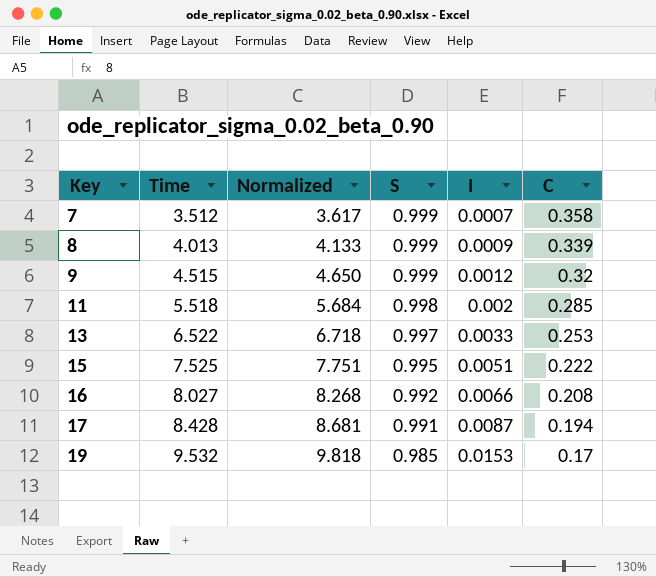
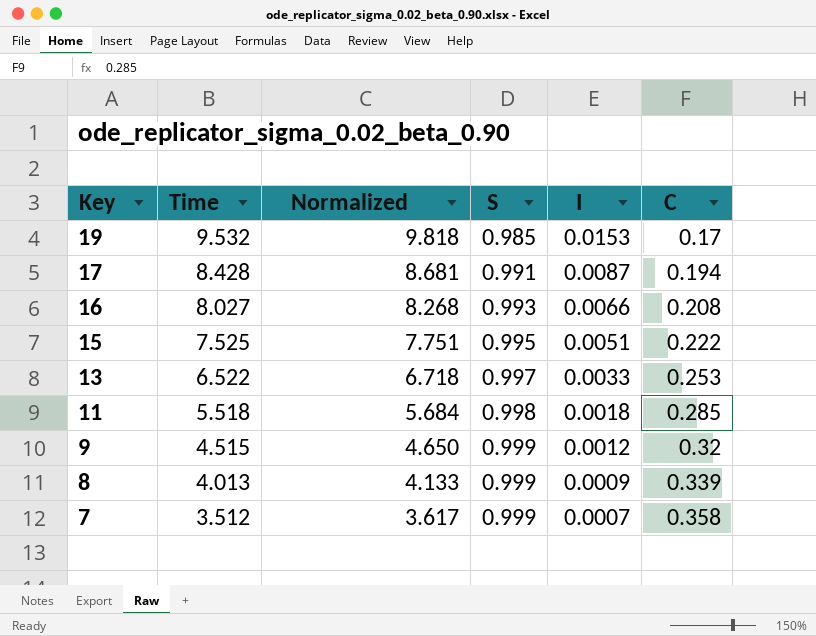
row order: Key ascending -> Key descending
16 | S: 0.992 -> 0.993
11 | I: 0.002 -> 0.0018

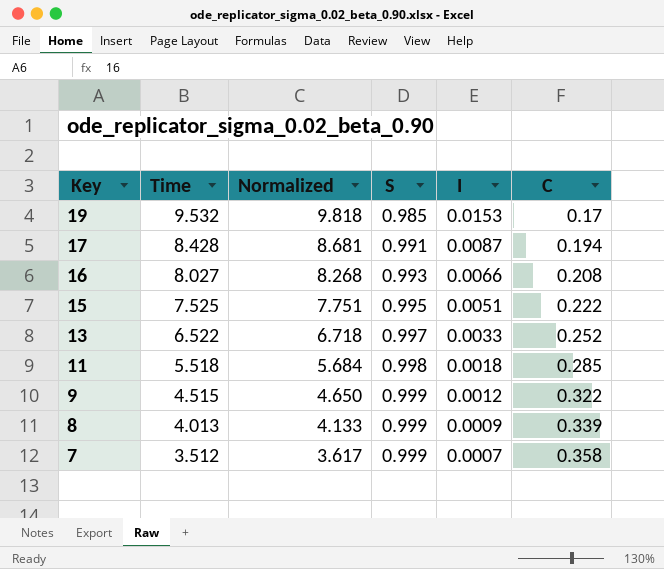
13 | C: 0.253 -> 0.252
9 | C: 0.32 -> 0.322

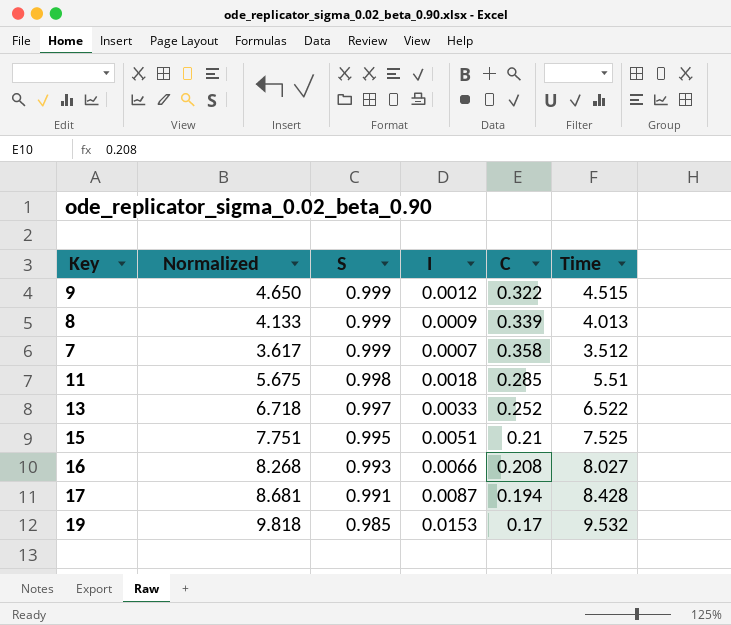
row order: Key descending -> S descending
column Time | position: 2 -> 6
11 | Normalized: 5.684 -> 5.675
11 | Time: 5.518 -> 5.51
15 | C: 0.222 -> 0.21

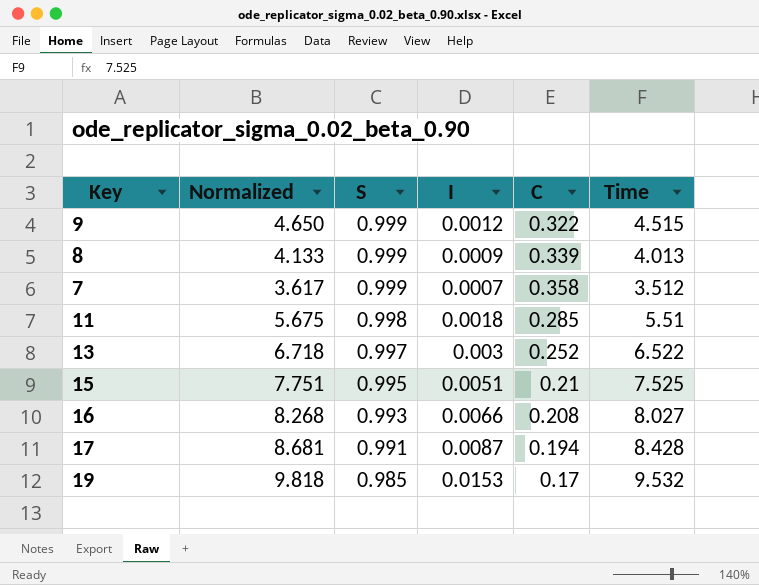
13 | I: 0.0033 -> 0.003

